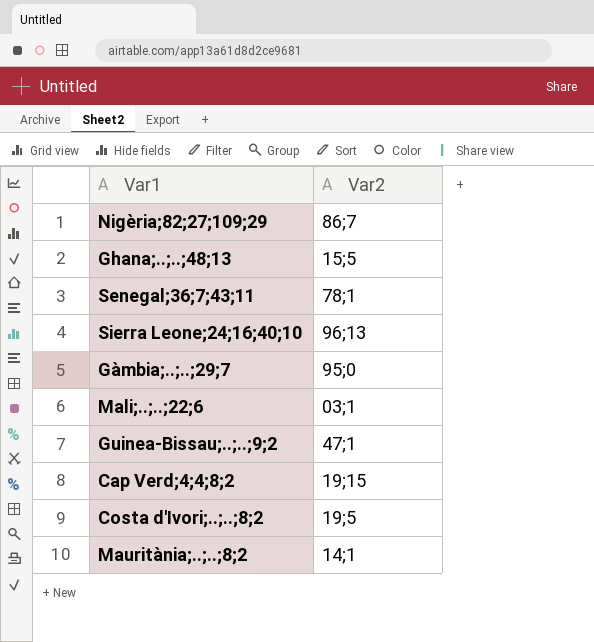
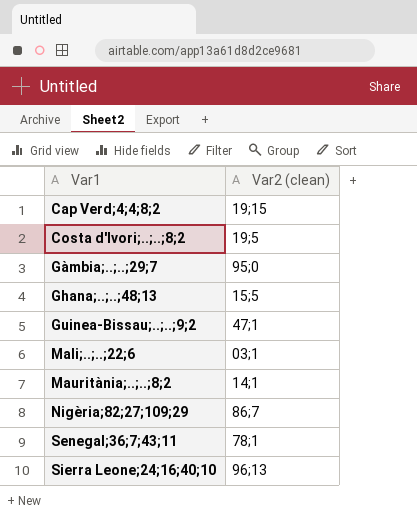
row order: none -> Var1 ascending
column name: Var2 -> Var2 (clean)

